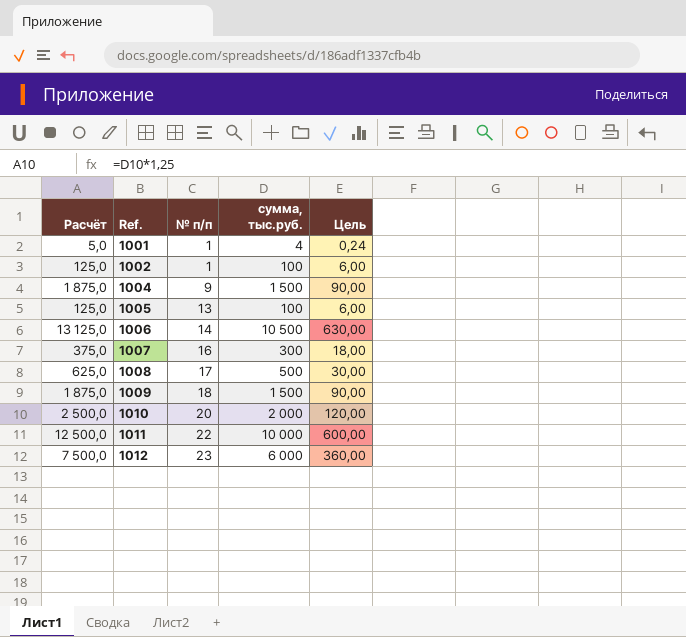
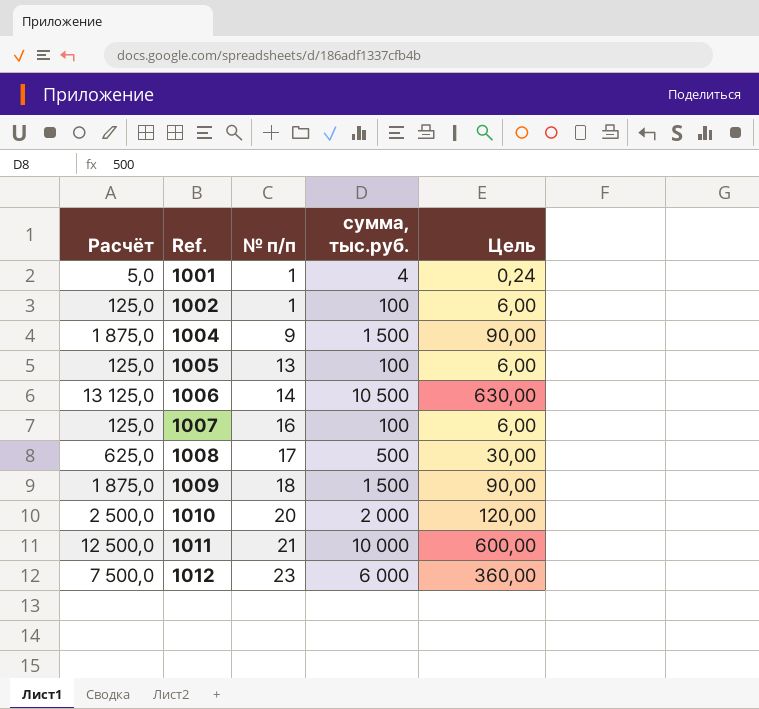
1007 | Расчёт: 375,0 -> 125,0
1007 | сумма, тыс.руб.: 300 -> 100
1007 | Цель: 18,00 -> 6,00
1011 | № п/п: 22 -> 21

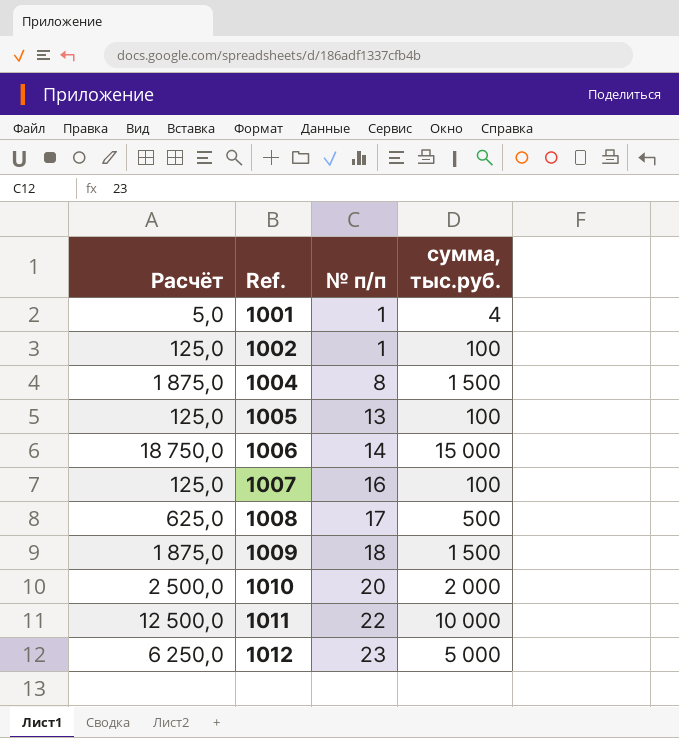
column Цель | formula: [сумма, тыс.руб.] * 0,06 -> none
1004 | № п/п: 9 -> 8
1006 | Расчёт: 13 125,0 -> 18 750,0
1006 | сумма, тыс.руб.: 10 500 -> 15 000
1011 | № п/п: 21 -> 22
1012 | Расчёт: 7 500,0 -> 6 250,0
1012 | сумма, тыс.руб.: 6 000 -> 5 000

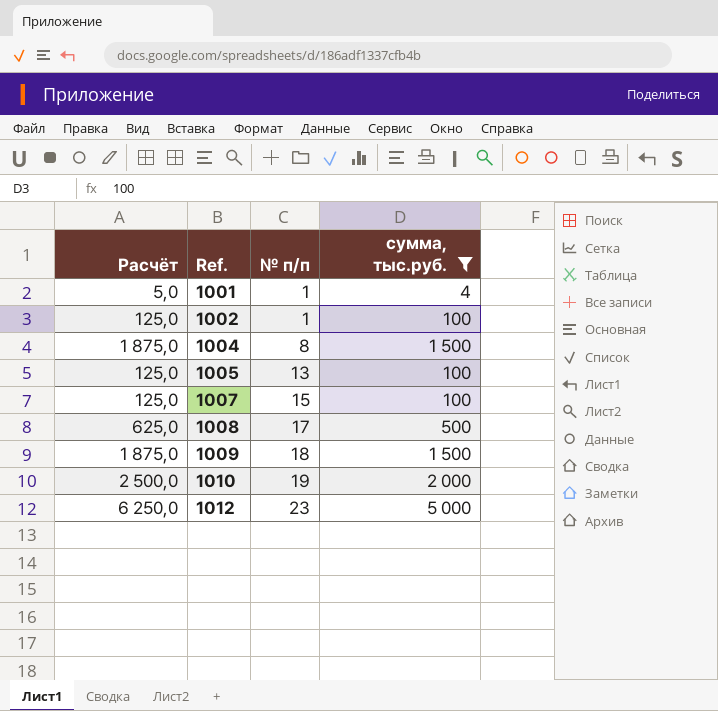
filter: none -> сумма, тыс.руб. <= 5 000
1007 | № п/п: 16 -> 15
1010 | № п/п: 20 -> 19

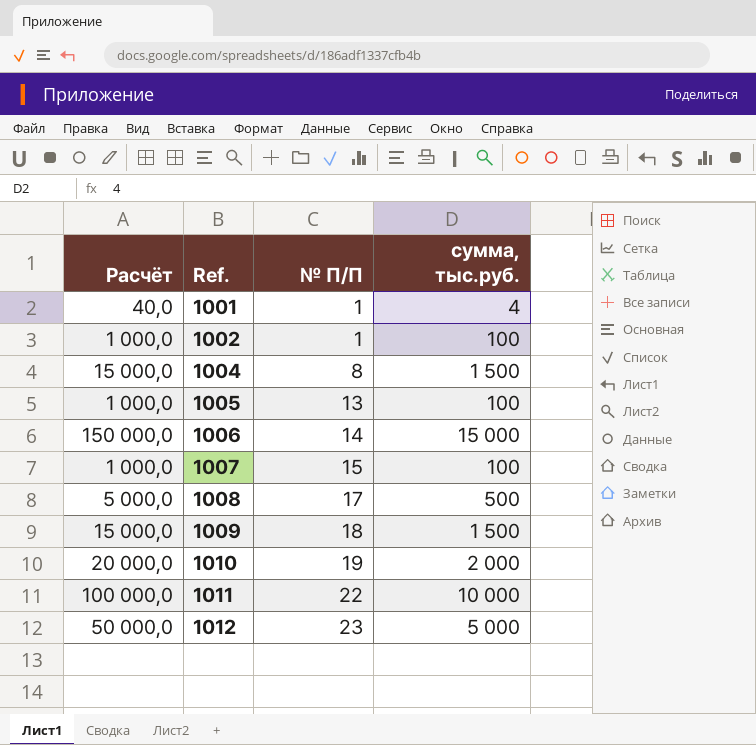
filter: сумма, тыс.руб. <= 5 000 -> none
column Расчёт | formula: [сумма, тыс.руб.] * 1,25 -> [сумма, тыс.руб.] * 10
column name: № п/п -> № П/П

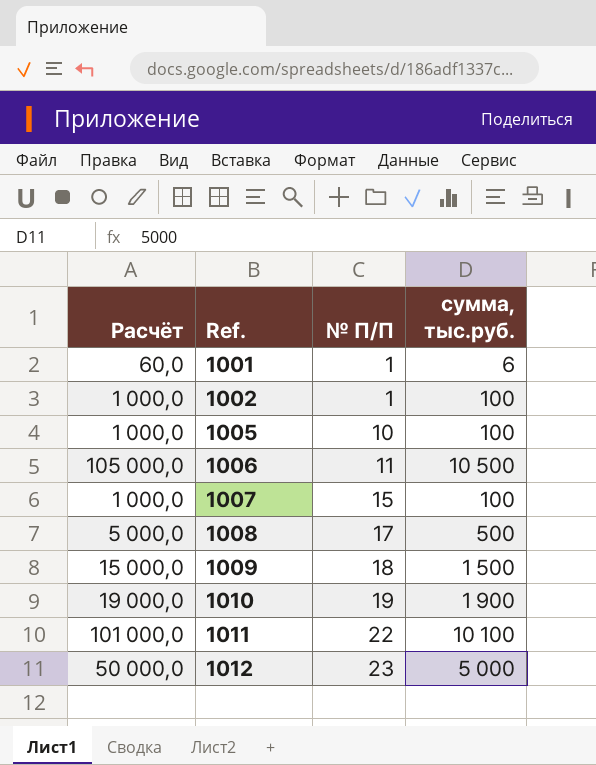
row 1004: 15 000,0 | 8 | 1 500 -> none
1001 | Расчёт: 40,0 -> 60,0
1001 | сумма, тыс.руб.: 4 -> 6
1005 | № П/П: 13 -> 10
1006 | Расчёт: 150 000,0 -> 105 000,0
1006 | № П/П: 14 -> 11
1006 | сумма, тыс.руб.: 15 000 -> 10 500
1010 | Расчёт: 20 000,0 -> 19 000,0
1010 | сумма, тыс.руб.: 2 000 -> 1 900
1011 | Расчёт: 100 000,0 -> 101 000,0
1011 | сумма, тыс.руб.: 10 000 -> 10 100

